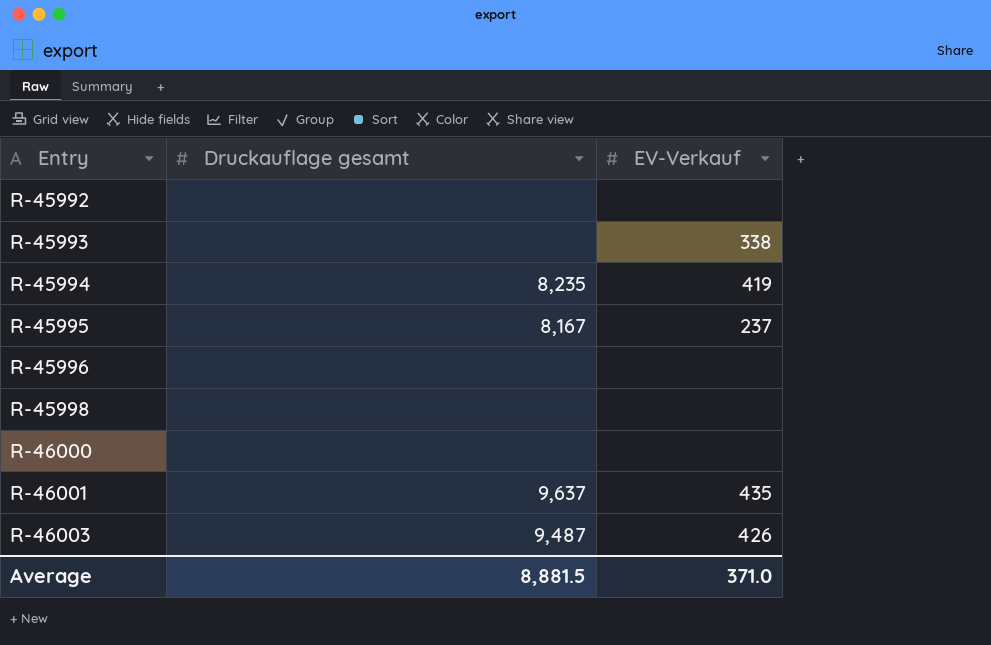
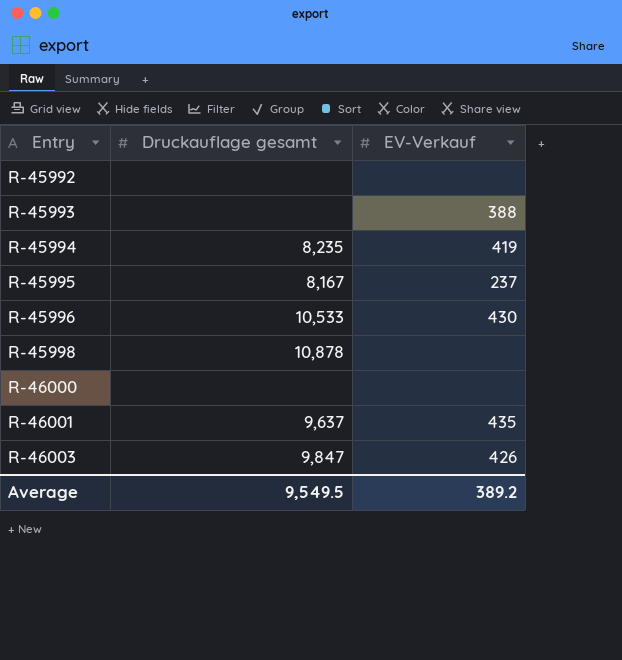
R-45993 | EV-Verkauf: 338 -> 388
R-45996 | Druckauflage gesamt: none -> 10,533
R-45996 | EV-Verkauf: none -> 430
R-45998 | Druckauflage gesamt: none -> 10,878
R-46003 | Druckauflage gesamt: 9,487 -> 9,847
Average | Druckauflage gesamt: 8,881.5 -> 9,549.5
Average | EV-Verkauf: 371.0 -> 389.2

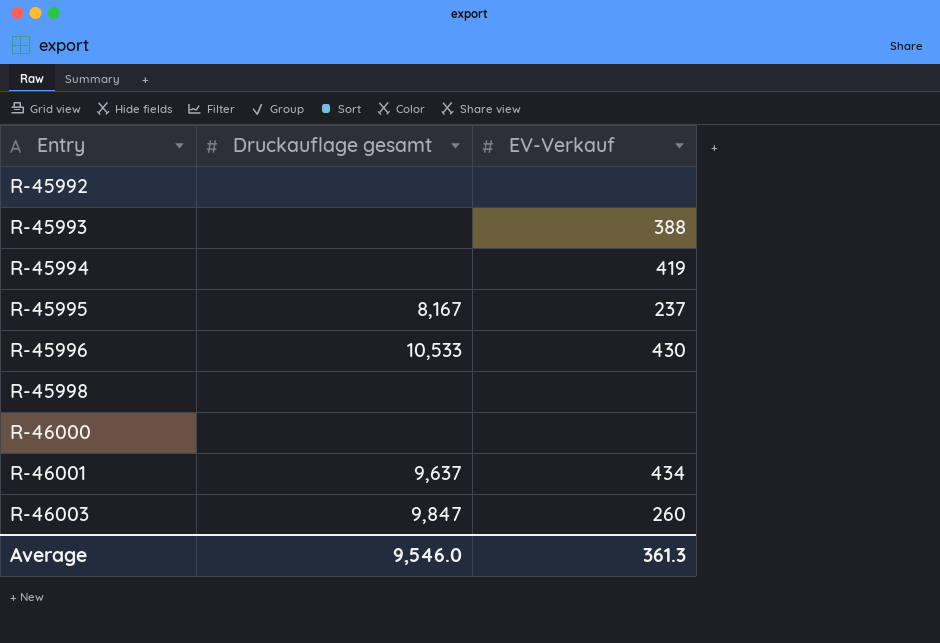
R-45994 | Druckauflage gesamt: 8,235 -> none
R-45998 | Druckauflage gesamt: 10,878 -> none
R-46001 | EV-Verkauf: 435 -> 434
R-46003 | EV-Verkauf: 426 -> 260
Average | Druckauflage gesamt: 9,549.5 -> 9,546.0
Average | EV-Verkauf: 389.2 -> 361.3

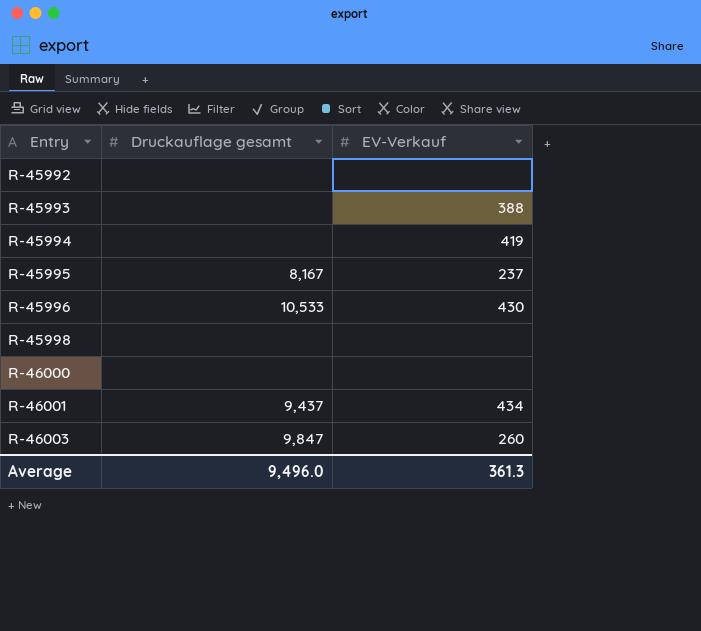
R-46001 | Druckauflage gesamt: 9,637 -> 9,437
Average | Druckauflage gesamt: 9,546.0 -> 9,496.0

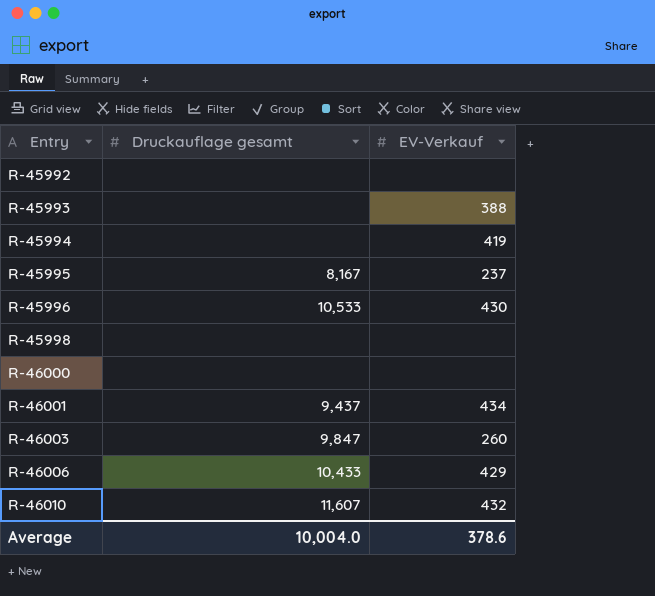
row R-46006: none -> 10,433 | 429
row R-46010: none -> 11,607 | 432
Average | Druckauflage gesamt: 9,496.0 -> 10,004.0
Average | EV-Verkauf: 361.3 -> 378.6

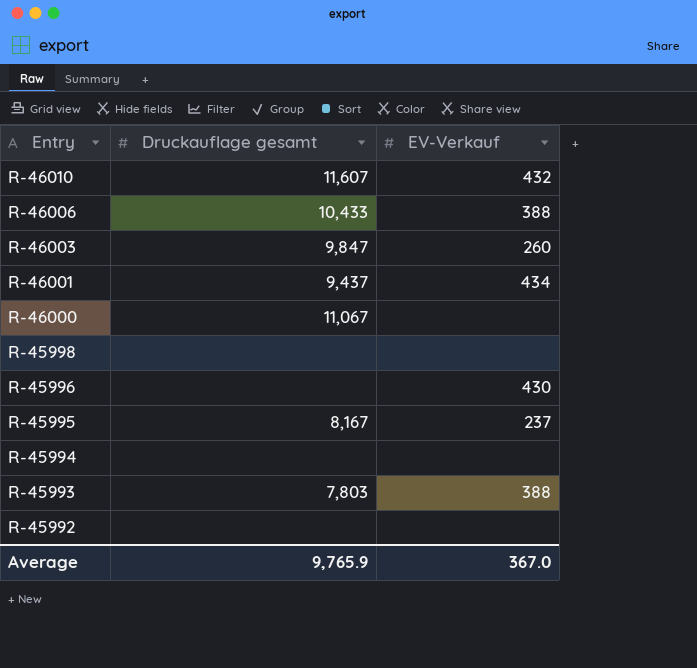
row order: Entry ascending -> Entry descending
R-46006 | EV-Verkauf: 429 -> 388
R-46000 | Druckauflage gesamt: none -> 11,067
R-45996 | Druckauflage gesamt: 10,533 -> none
R-45994 | EV-Verkauf: 419 -> none
R-45993 | Druckauflage gesamt: none -> 7,803
Average | Druckauflage gesamt: 10,004.0 -> 9,765.9
Average | EV-Verkauf: 378.6 -> 367.0

